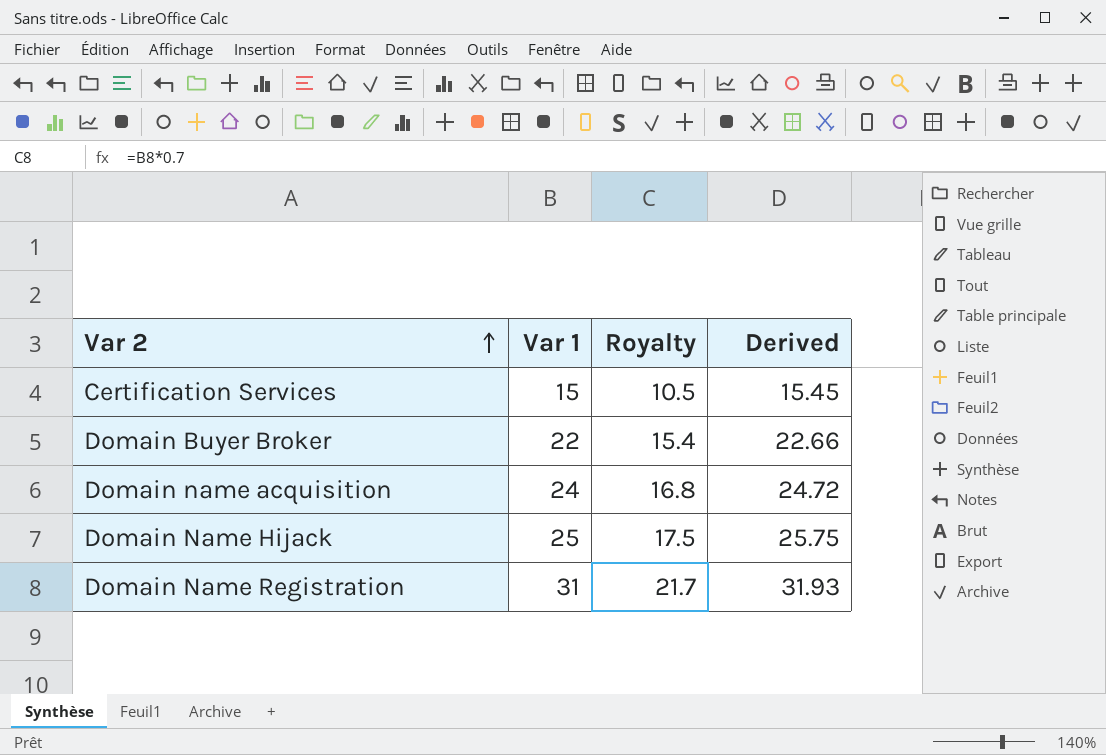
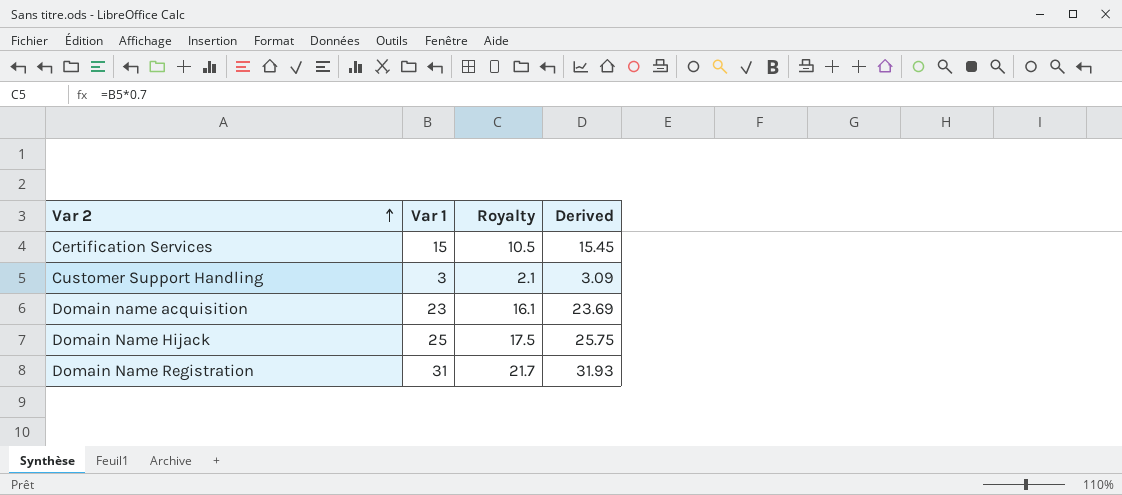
row Domain Buyer Broker: 22 | 15.4 | 22.66 -> none
row Customer Support Handling: none -> 3 | 2.1 | 3.09
Domain name acquisition | Var 1: 24 -> 23
Domain name acquisition | Royalty: 16.8 -> 16.1
Domain name acquisition | Derived: 24.72 -> 23.69

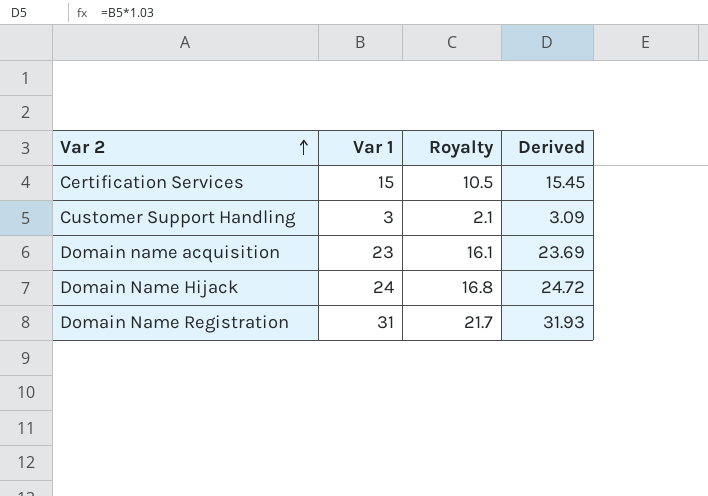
Domain Name Hijack | Var 1: 25 -> 24
Domain Name Hijack | Royalty: 17.5 -> 16.8
Domain Name Hijack | Derived: 25.75 -> 24.72

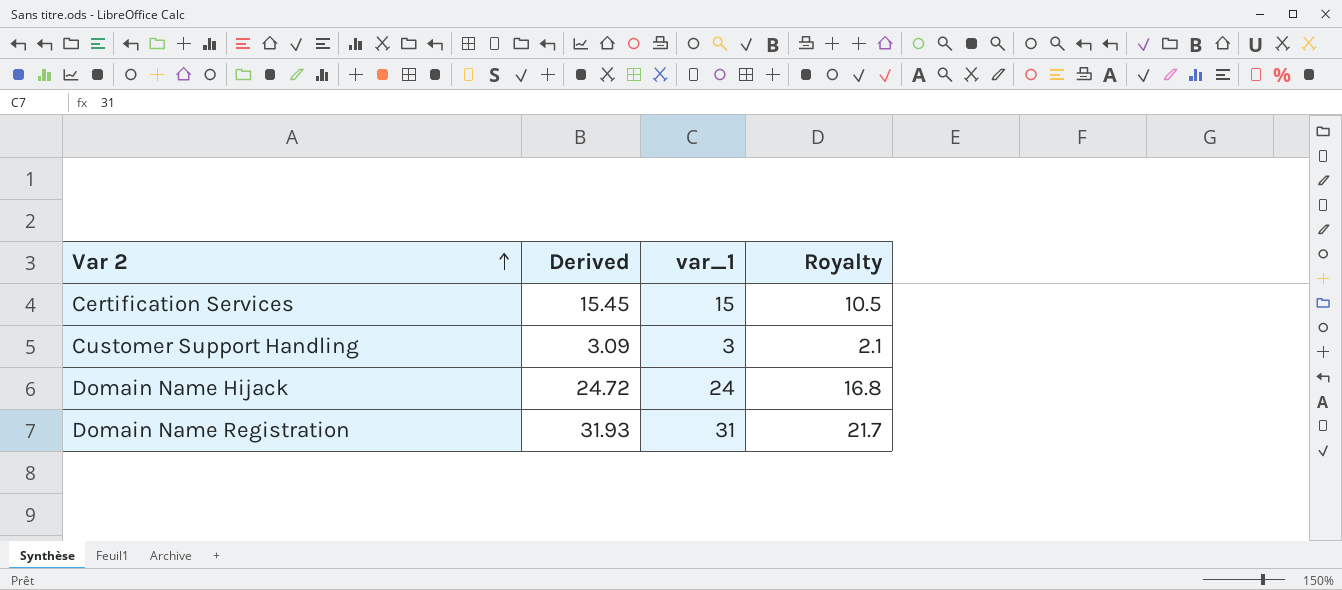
column Derived | position: 4 -> 2
column name: Var 1 -> var_1
row Domain name acquisition: 23 | 16.1 | 23.69 -> none

